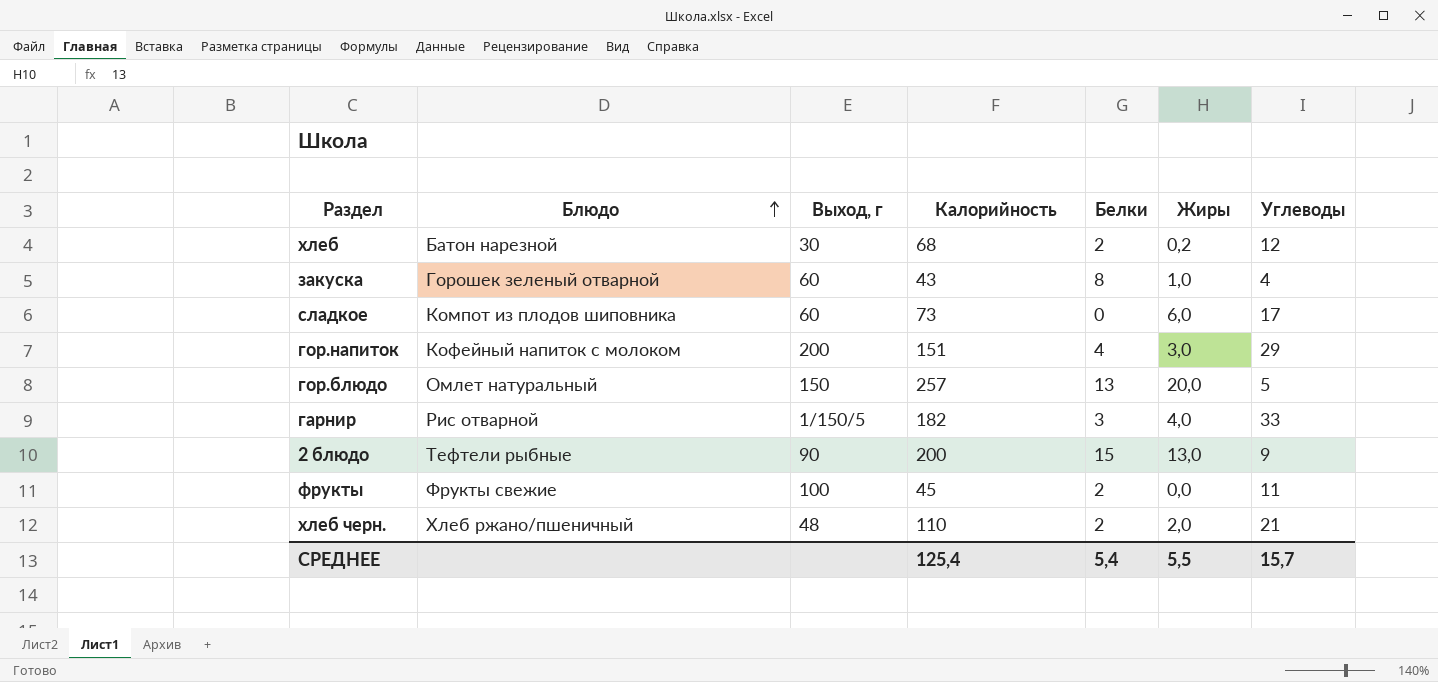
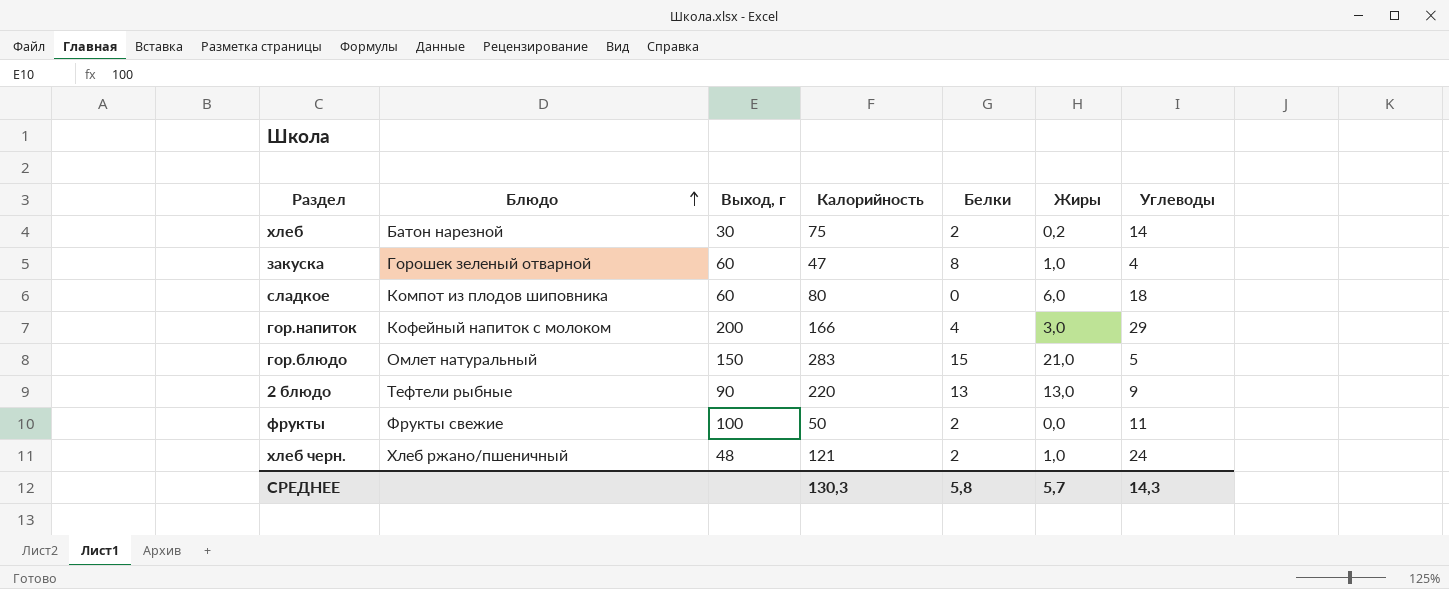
row гарнир: Рис отварной | 1/150/5 | 182 | 3 | 4,0 | 33 -> none
хлеб | Калорийность: 68 -> 75
хлеб | Углеводы: 12 -> 14
закуска | Калорийность: 43 -> 47
сладкое | Калорийность: 73 -> 80
сладкое | Углеводы: 17 -> 18
гор.напиток | Калорийность: 151 -> 166
гор.блюдо | Калорийность: 257 -> 283
гор.блюдо | Белки: 13 -> 15
гор.блюдо | Жиры: 20,0 -> 21,0
2 блюдо | Калорийность: 200 -> 220
2 блюдо | Белки: 15 -> 13
фрукты | Калорийность: 45 -> 50
хлеб черн. | Калорийность: 110 -> 121
хлеб черн. | Жиры: 2,0 -> 1,0
хлеб черн. | Углеводы: 21 -> 24
СРЕДНЕЕ | Калорийность: 125,4 -> 130,3
СРЕДНЕЕ | Белки: 5,4 -> 5,8
СРЕДНЕЕ | Жиры: 5,5 -> 5,7
СРЕДНЕЕ | Углеводы: 15,7 -> 14,3

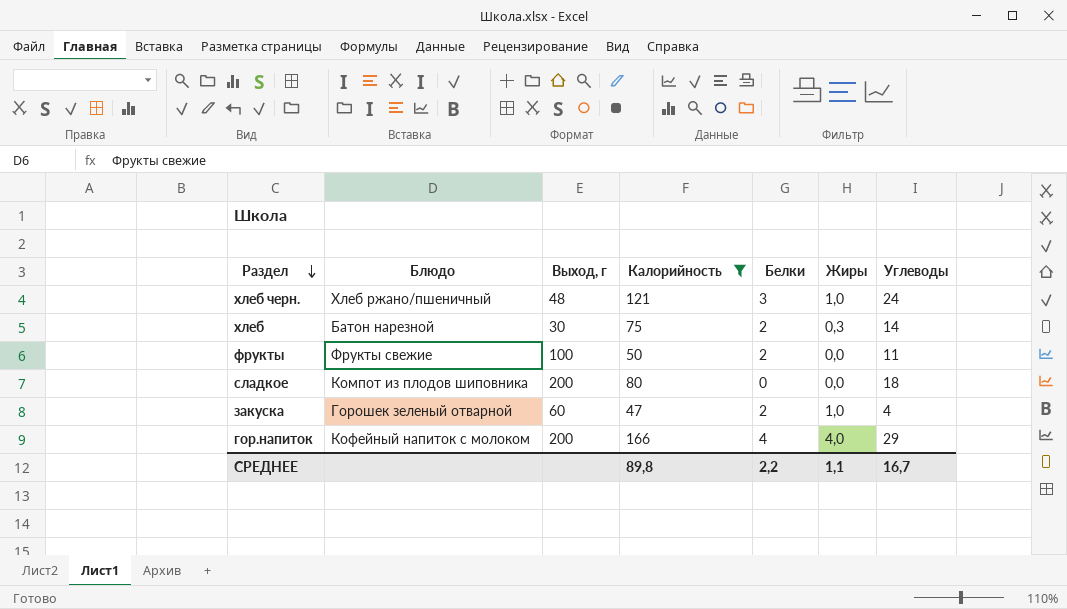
filter: none -> Калорийность <= 166
row order: Блюдо ascending -> Раздел descending
хлеб черн. | Белки: 2 -> 3
хлеб | Жиры: 0,2 -> 0,3
сладкое | Выход, г: 60 -> 200
сладкое | Жиры: 6,0 -> 0,0
закуска | Белки: 8 -> 2
гор.напиток | Жиры: 3,0 -> 4,0
СРЕДНЕЕ | Калорийность: 130,3 -> 89,8
СРЕДНЕЕ | Белки: 5,8 -> 2,2
СРЕДНЕЕ | Жиры: 5,7 -> 1,1
СРЕДНЕЕ | Углеводы: 14,3 -> 16,7

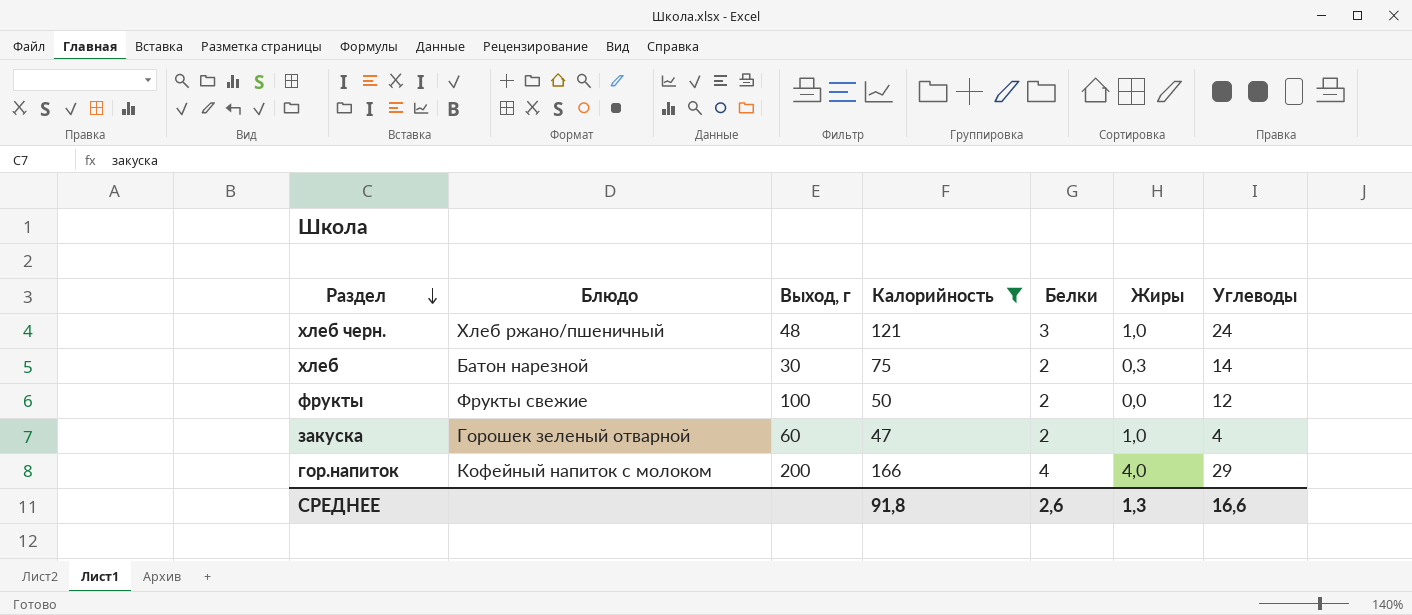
row сладкое: Компот из плодов шиповника | 200 | 80 | 0 | 0,0 | 18 -> none
фрукты | Углеводы: 11 -> 12
СРЕДНЕЕ | Калорийность: 89,8 -> 91,8
СРЕДНЕЕ | Белки: 2,2 -> 2,6
СРЕДНЕЕ | Жиры: 1,1 -> 1,3
СРЕДНЕЕ | Углеводы: 16,7 -> 16,6

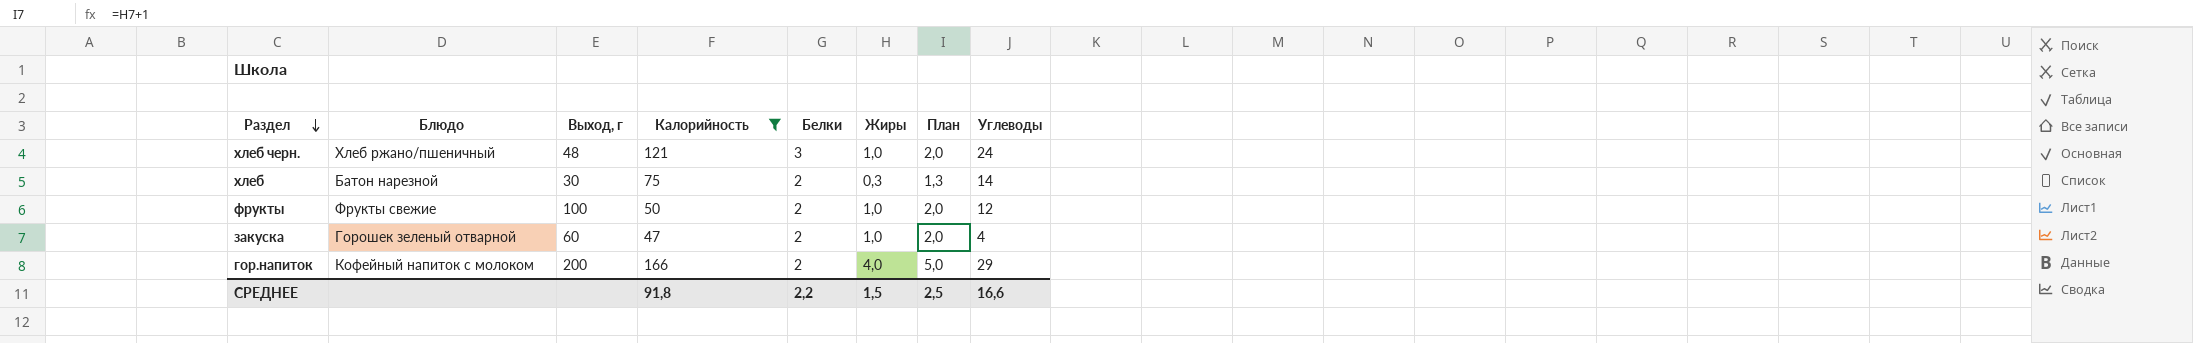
column План | formula: none -> [Жиры] + 1
фрукты | Жиры: 0,0 -> 1,0
гор.напиток | Белки: 4 -> 2
СРЕДНЕЕ | Белки: 2,6 -> 2,2
СРЕДНЕЕ | Жиры: 1,3 -> 1,5

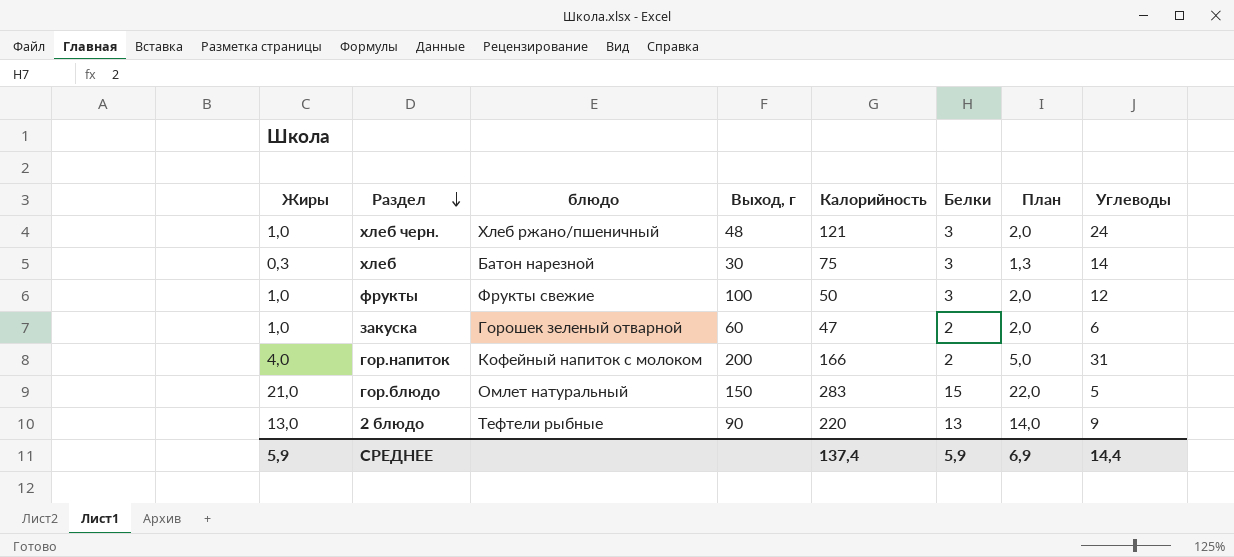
filter: Калорийность <= 166 -> none
column Жиры | position: 6 -> 1
column name: Блюдо -> блюдо
хлеб | Белки: 2 -> 3
фрукты | Белки: 2 -> 3
закуска | Углеводы: 4 -> 6
гор.напиток | Углеводы: 29 -> 31
СРЕДНЕЕ | Жиры: 1,5 -> 5,9
СРЕДНЕЕ | Калорийность: 91,8 -> 137,4
СРЕДНЕЕ | Белки: 2,2 -> 5,9
СРЕДНЕЕ | План: 2,5 -> 6,9
СРЕДНЕЕ | Углеводы: 16,6 -> 14,4

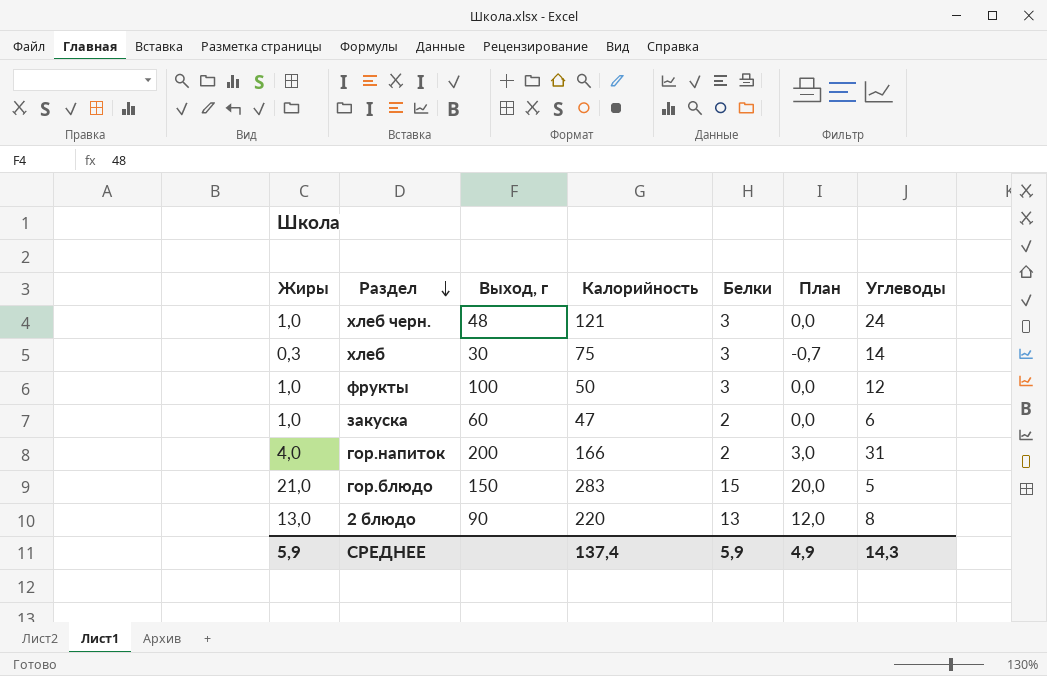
column блюдо | position: 3 -> none
column План | formula: [Жиры] + 1 -> [Жиры] - 1
2 блюдо | Углеводы: 9 -> 8
СРЕДНЕЕ | План: 6,9 -> 4,9
СРЕДНЕЕ | Углеводы: 14,4 -> 14,3

